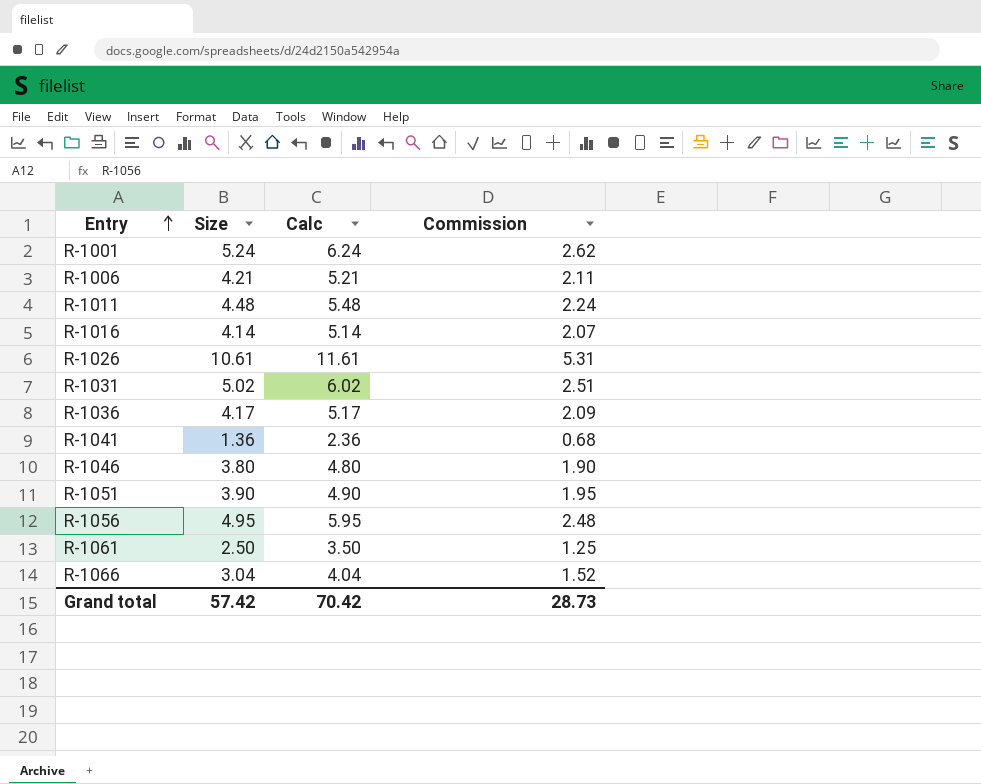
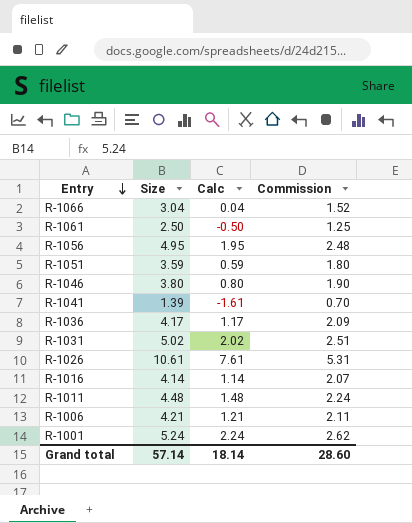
row order: Entry ascending -> Entry descending
column Calc | formula: [Size] + 1 -> [Size] - 3
R-1051 | Size: 3.90 -> 3.59
R-1051 | Commission: 1.95 -> 1.80
R-1041 | Size: 1.36 -> 1.39
R-1041 | Commission: 0.68 -> 0.70
Grand total | Size: 57.42 -> 57.14
Grand total | Calc: 70.42 -> 18.14
Grand total | Commission: 28.73 -> 28.60

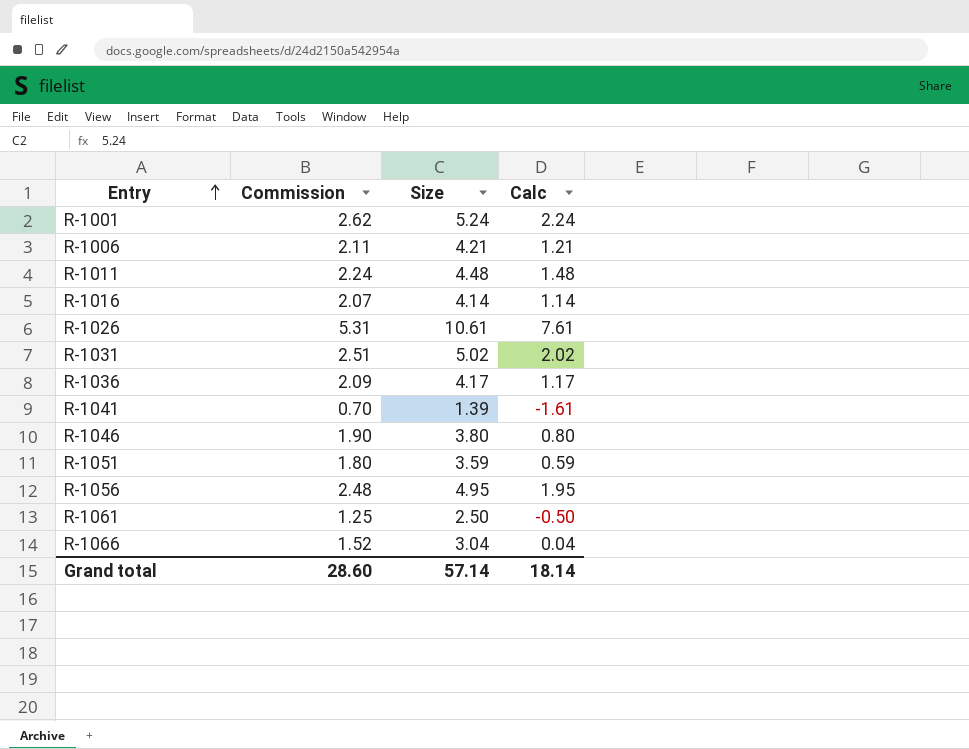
row order: Entry descending -> Entry ascending
column Commission | position: 4 -> 2

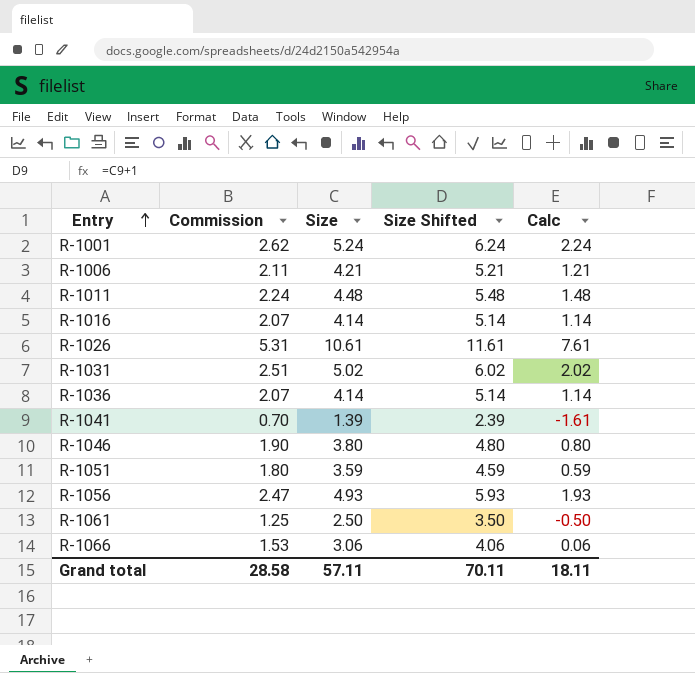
column Size Shifted | formula: none -> [Size] + 1
R-1036 | Commission: 2.09 -> 2.07
R-1036 | Size: 4.17 -> 4.14
R-1036 | Calc: 1.17 -> 1.14
R-1056 | Commission: 2.48 -> 2.47
R-1056 | Size: 4.95 -> 4.93
R-1056 | Calc: 1.95 -> 1.93
R-1066 | Commission: 1.52 -> 1.53
R-1066 | Size: 3.04 -> 3.06
R-1066 | Calc: 0.04 -> 0.06
Grand total | Commission: 28.60 -> 28.58
Grand total | Size: 57.14 -> 57.11
Grand total | Calc: 18.14 -> 18.11

